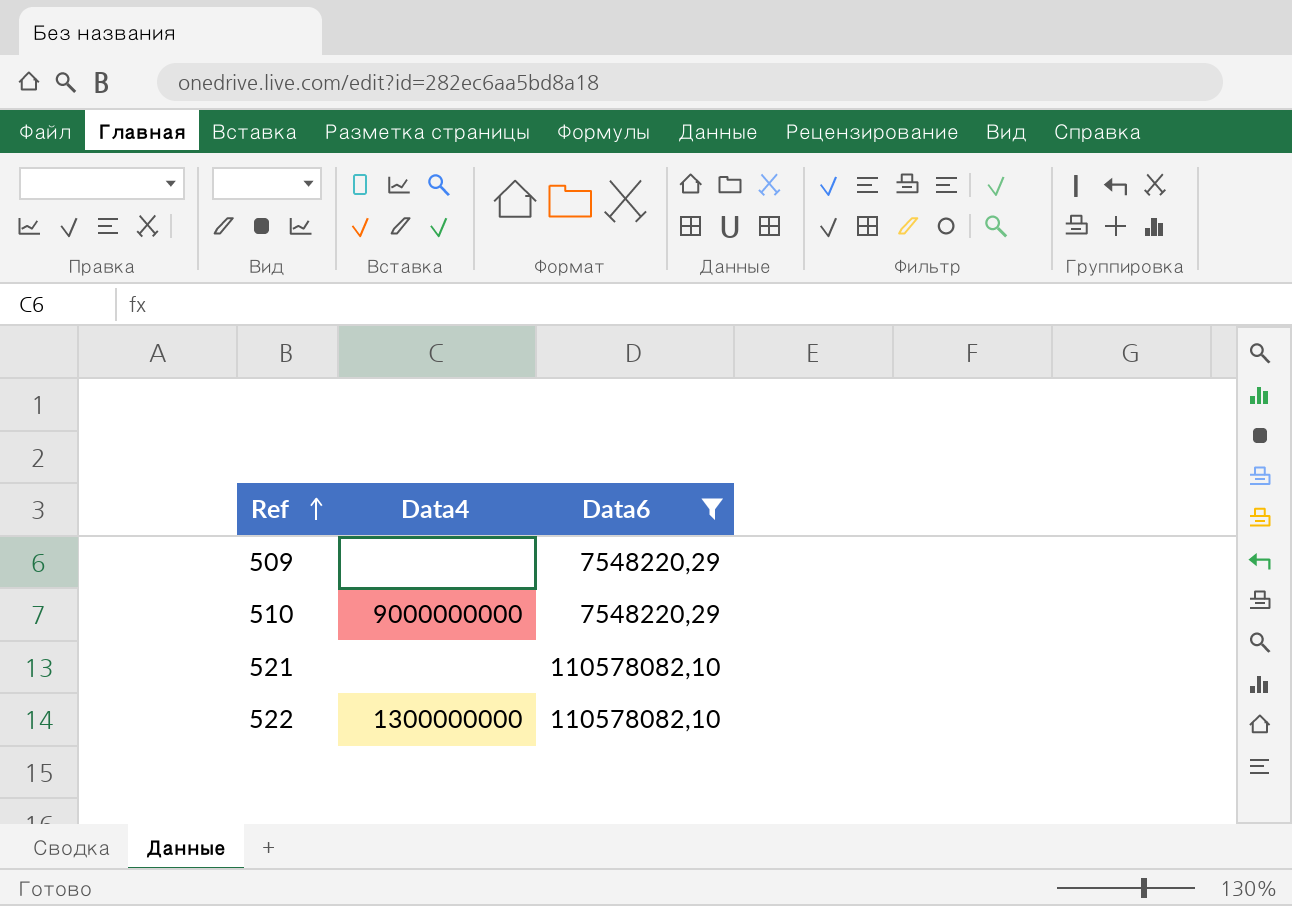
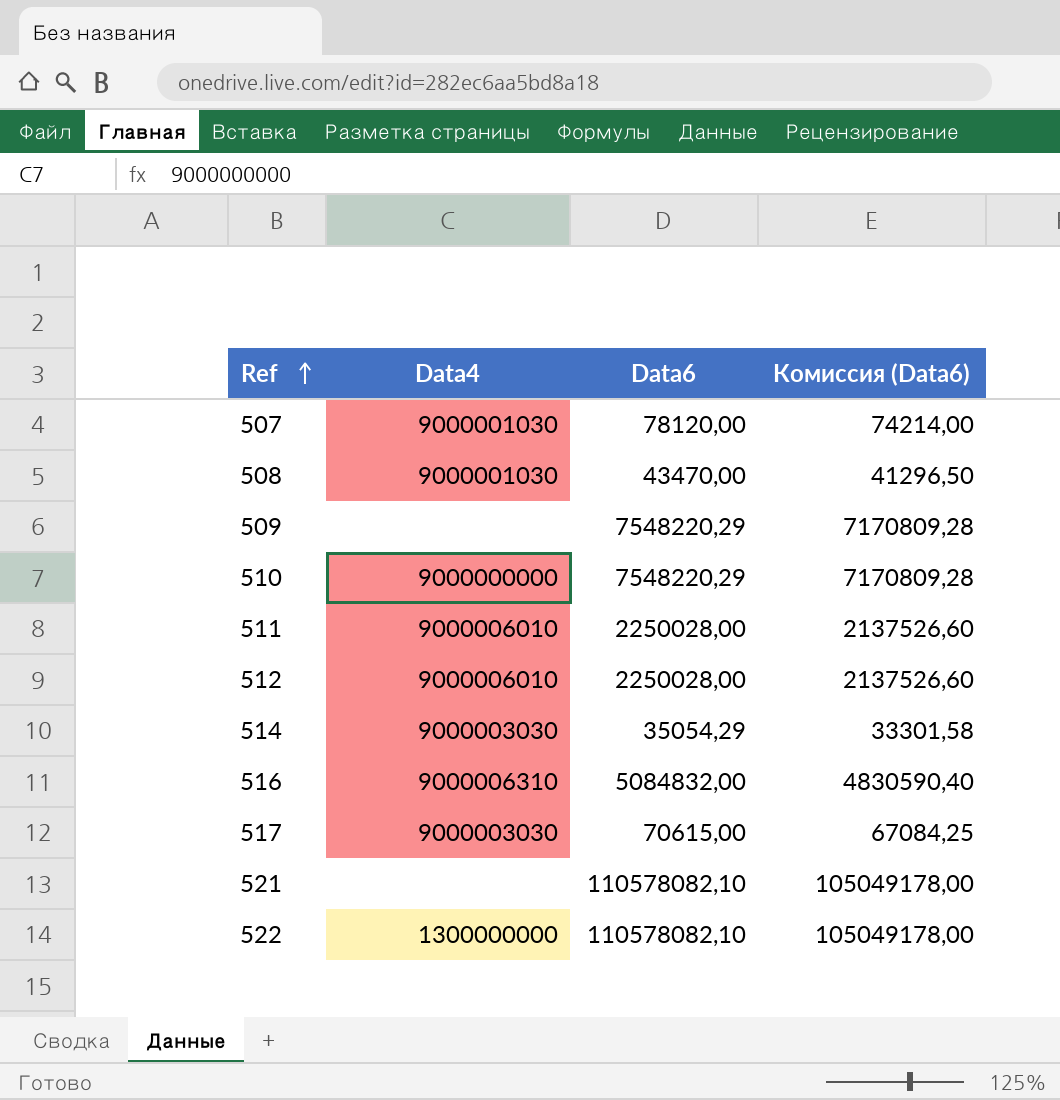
filter: Data6 >= 7548220,29 -> none
column Комиссия (Data6) | formula: none -> [Data6] * 0,95

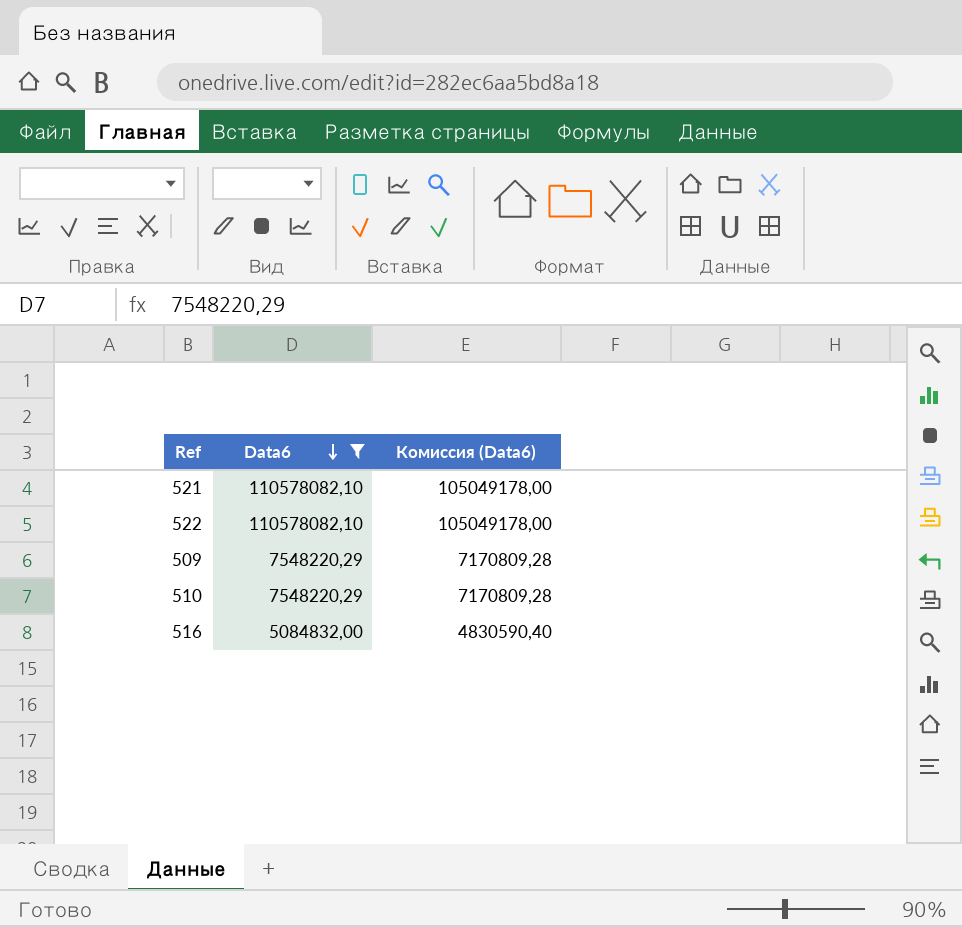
filter: none -> Data6 >= 5084832,00
row order: Ref ascending -> Data6 descending
column Data4 | position: 2 -> none

